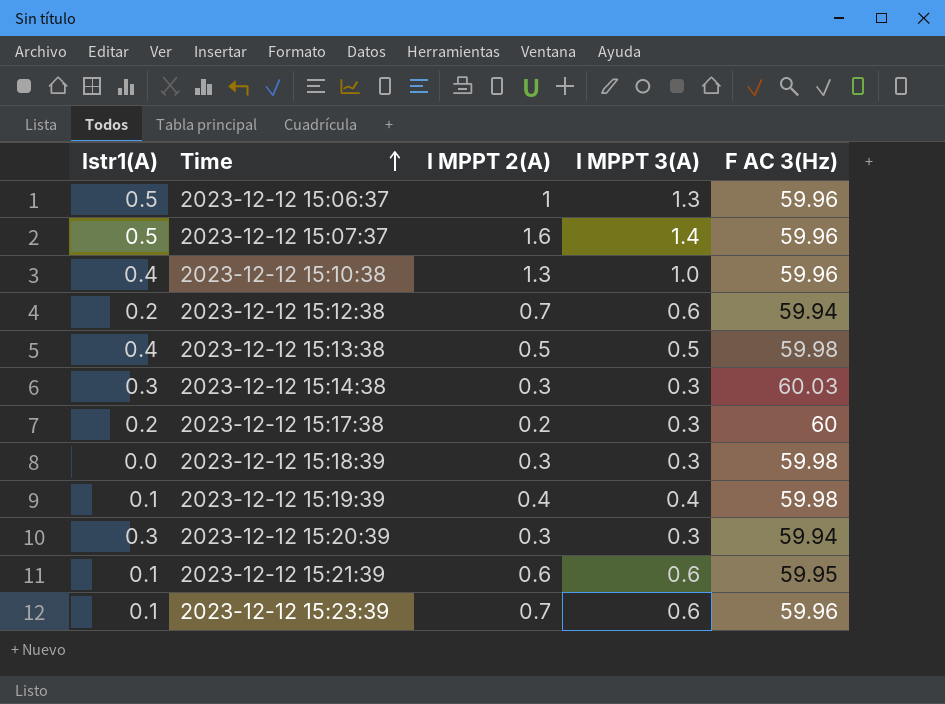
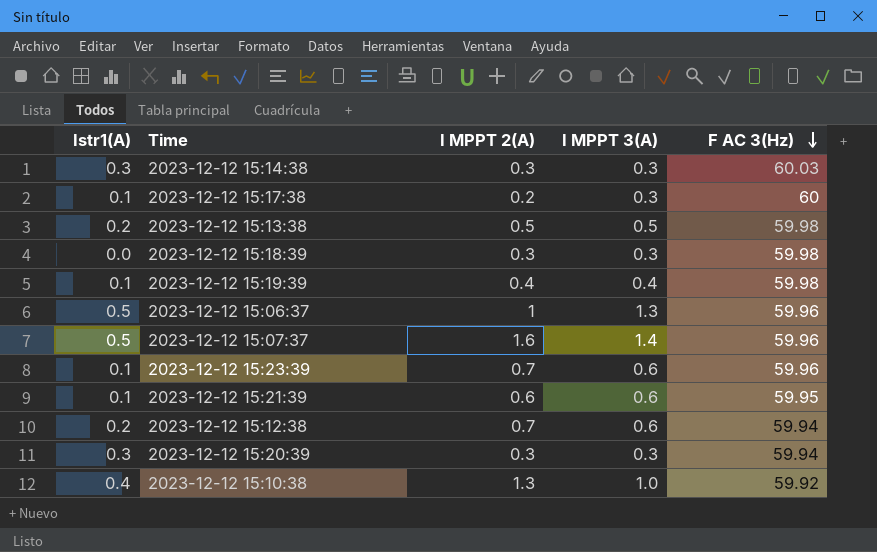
row order: Time ascending -> F AC 3(Hz) descending
2023-12-12 15:17:38 | Istr1(A): 0.2 -> 0.1
2023-12-12 15:13:38 | Istr1(A): 0.4 -> 0.2
2023-12-12 15:10:38 | F AC 3(Hz): 59.96 -> 59.92

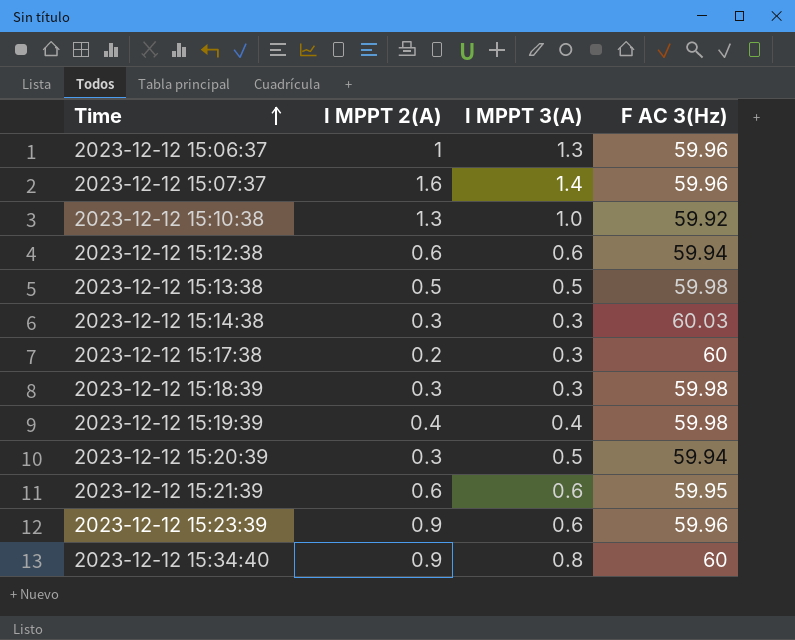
row order: F AC 3(Hz) descending -> Time ascending
column Istr1(A) | position: 1 -> none
2023-12-12 15:12:38 | I MPPT 2(A): 0.7 -> 0.6
2023-12-12 15:20:39 | I MPPT 3(A): 0.3 -> 0.5
2023-12-12 15:23:39 | I MPPT 2(A): 0.7 -> 0.9
row 2023-12-12 15:34:40: none -> 0.9 | 0.8 | 60

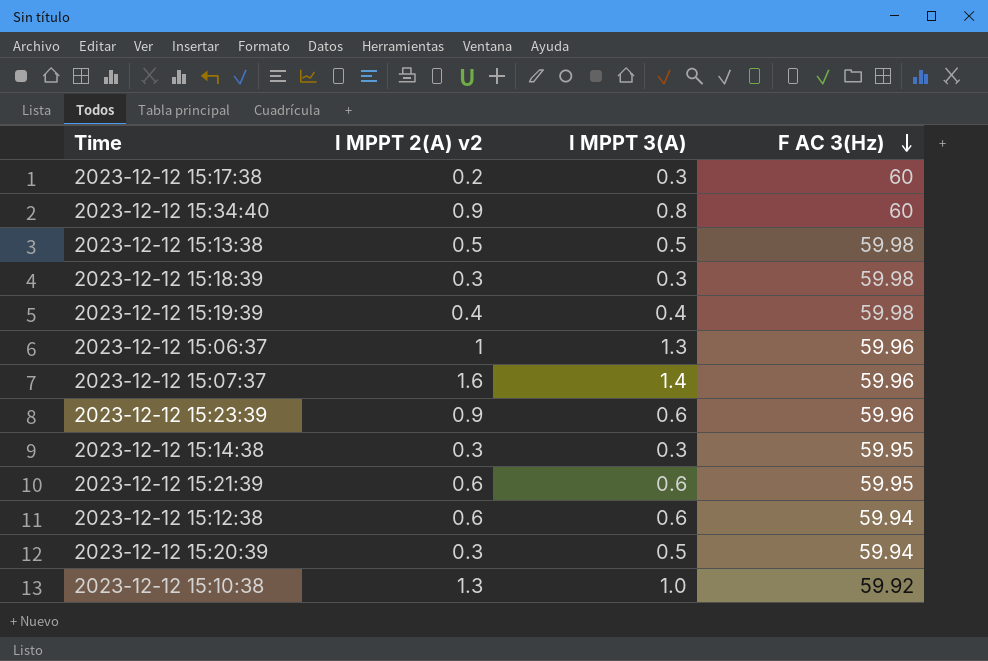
row order: Time ascending -> F AC 3(Hz) descending
column name: I MPPT 2(A) -> I MPPT 2(A) v2
2023-12-12 15:14:38 | F AC 3(Hz): 60.03 -> 59.95

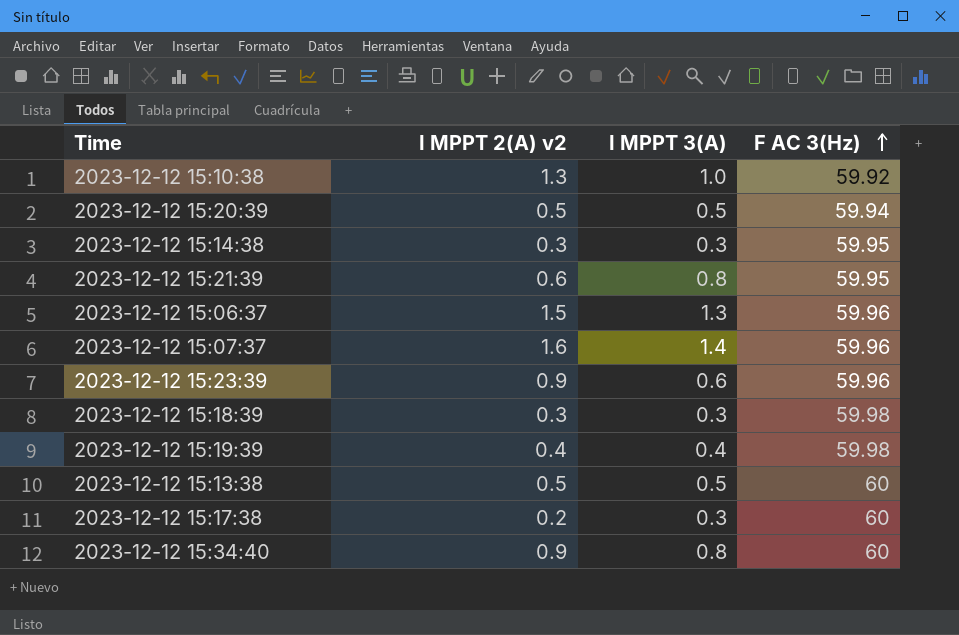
row order: F AC 3(Hz) descending -> F AC 3(Hz) ascending
row 2023-12-12 15:12:38: 0.6 | 0.6 | 59.94 -> none
2023-12-12 15:20:39 | I MPPT 2(A) v2: 0.3 -> 0.5
2023-12-12 15:21:39 | I MPPT 3(A): 0.6 -> 0.8
2023-12-12 15:06:37 | I MPPT 2(A) v2: 1 -> 1.5
2023-12-12 15:13:38 | F AC 3(Hz): 59.98 -> 60

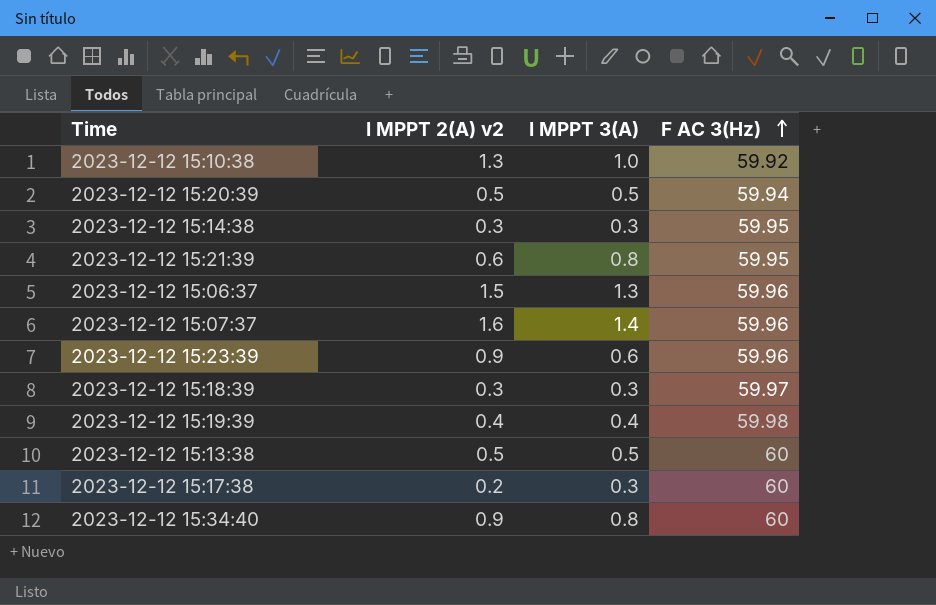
2023-12-12 15:18:39 | F AC 3(Hz): 59.98 -> 59.97

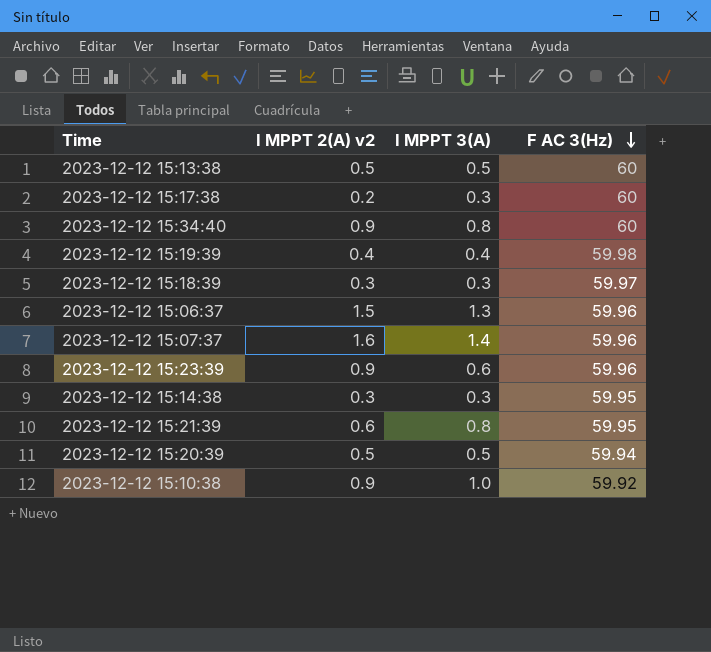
row order: F AC 3(Hz) ascending -> F AC 3(Hz) descending
2023-12-12 15:10:38 | I MPPT 2(A) v2: 1.3 -> 0.9

